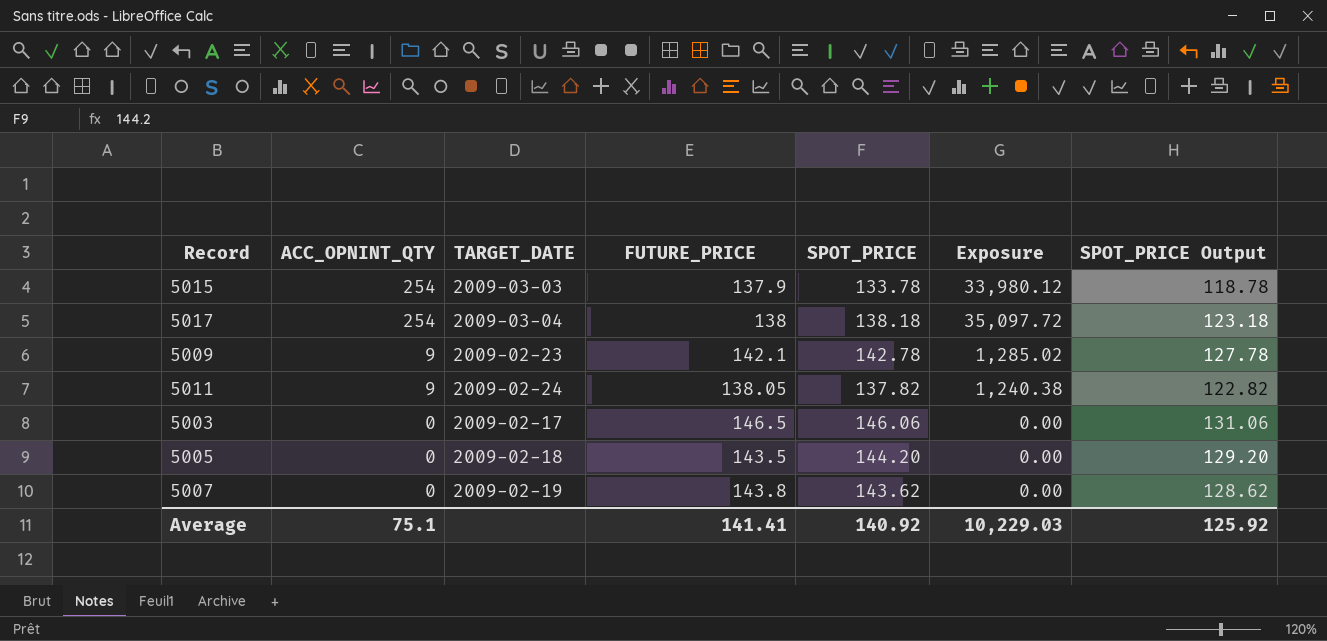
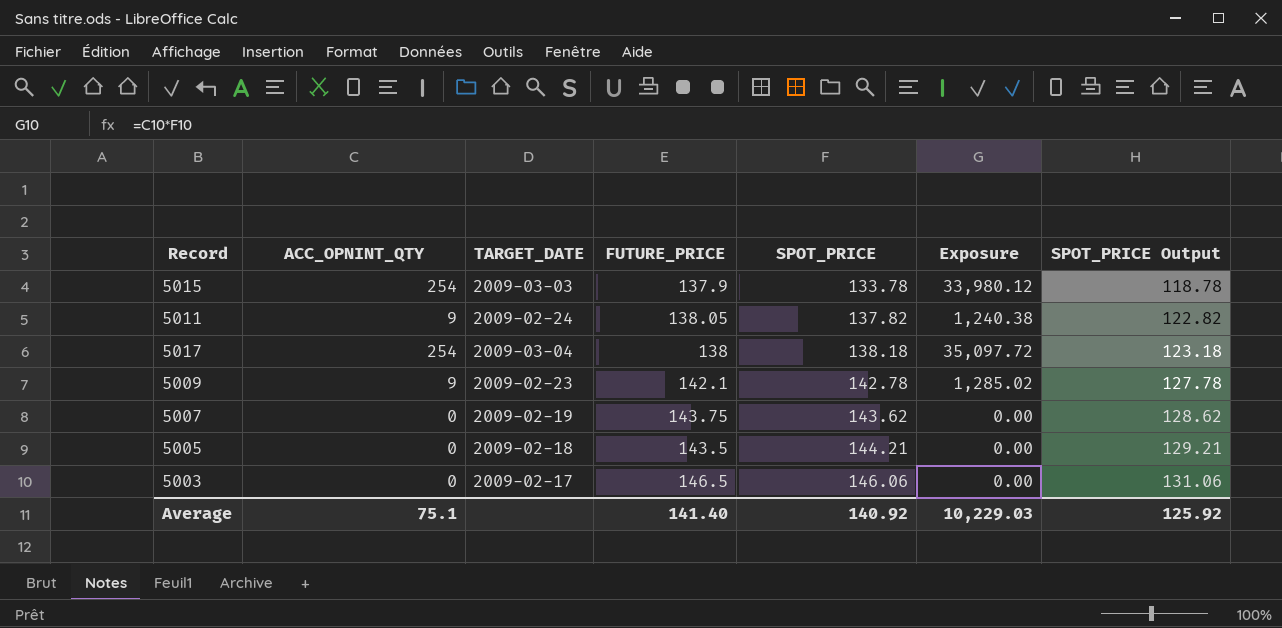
row order: ACC_OPNINT_QTY descending -> SPOT_PRICE ascending
5007 | FUTURE_PRICE: 143.8 -> 143.75
5005 | SPOT_PRICE: 144.20 -> 144.21
5005 | SPOT_PRICE Output: 129.20 -> 129.21
Average | FUTURE_PRICE: 141.41 -> 141.40

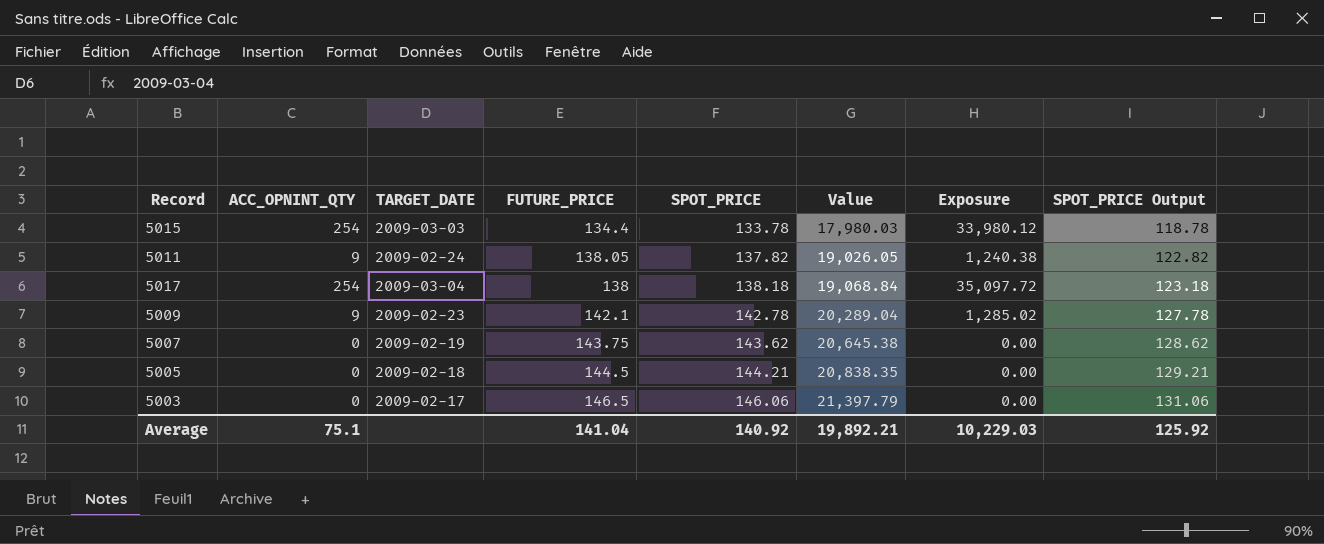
column Value | formula: none -> [FUTURE_PRICE] * [SPOT_PRICE]
5015 | FUTURE_PRICE: 137.9 -> 134.4
5005 | FUTURE_PRICE: 143.5 -> 144.5
Average | FUTURE_PRICE: 141.40 -> 141.04

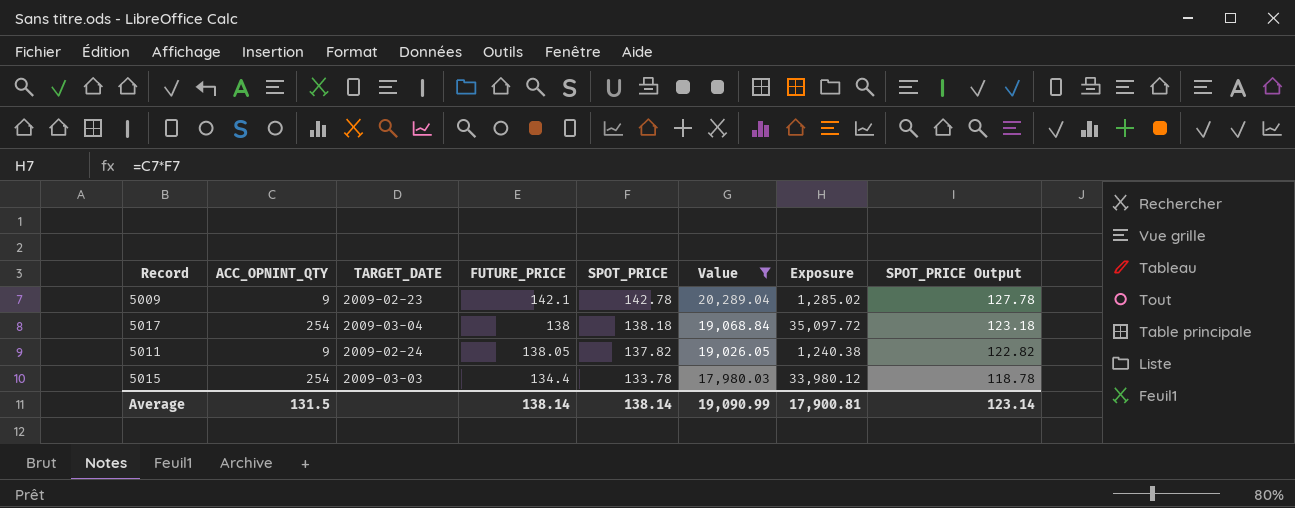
filter: none -> Value <= 20,289.04
row order: SPOT_PRICE ascending -> SPOT_PRICE descending
Average | ACC_OPNINT_QTY: 75.1 -> 131.5
Average | FUTURE_PRICE: 141.04 -> 138.14
Average | SPOT_PRICE: 140.92 -> 138.14
Average | Value: 19,892.21 -> 19,090.99
Average | Exposure: 10,229.03 -> 17,900.81
Average | SPOT_PRICE Output: 125.92 -> 123.14

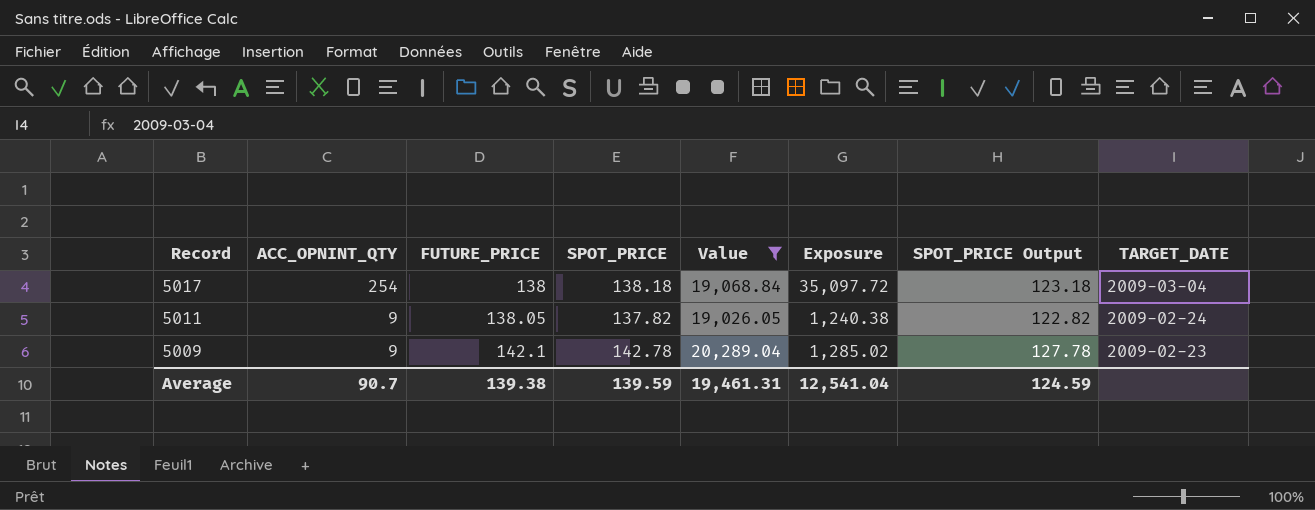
row order: SPOT_PRICE descending -> Record descending
column TARGET_DATE | position: 3 -> 8
row 5015: 254 | 2009-03-03 | 134.4 | 133.78 | 17,980.03 | 33,980.12 | 118.78 -> none
Average | ACC_OPNINT_QTY: 131.5 -> 90.7
Average | FUTURE_PRICE: 138.14 -> 139.38
Average | SPOT_PRICE: 138.14 -> 139.59
Average | Value: 19,090.99 -> 19,461.31
Average | Exposure: 17,900.81 -> 12,541.04
Average | SPOT_PRICE Output: 123.14 -> 124.59

